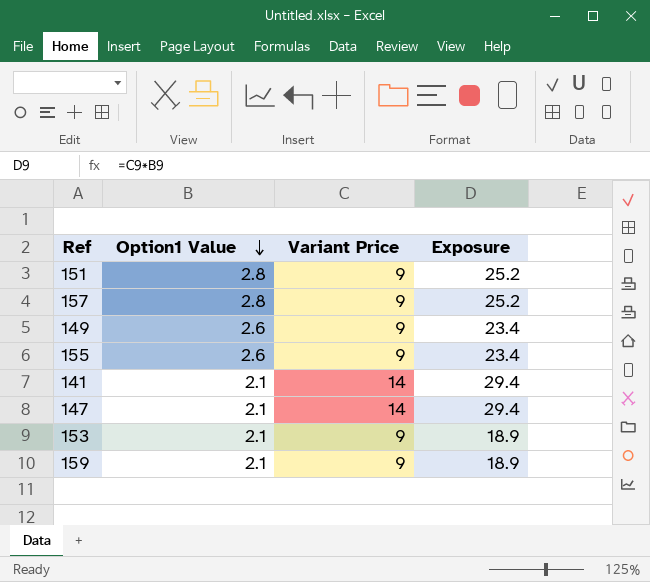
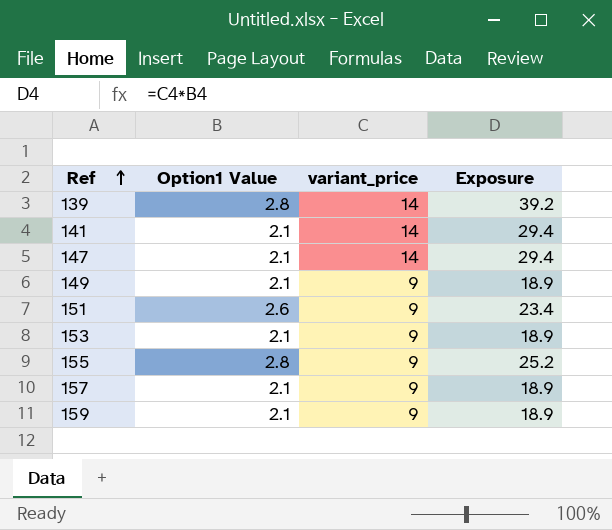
row order: Option1 Value descending -> Ref ascending
column name: Variant Price -> variant_price
row 139: none -> 2.8 | 14 | 39.2
149 | Option1 Value: 2.6 -> 2.1
149 | Exposure: 23.4 -> 18.9
151 | Option1 Value: 2.8 -> 2.6
151 | Exposure: 25.2 -> 23.4
155 | Option1 Value: 2.6 -> 2.8
155 | Exposure: 23.4 -> 25.2
157 | Option1 Value: 2.8 -> 2.1
157 | Exposure: 25.2 -> 18.9

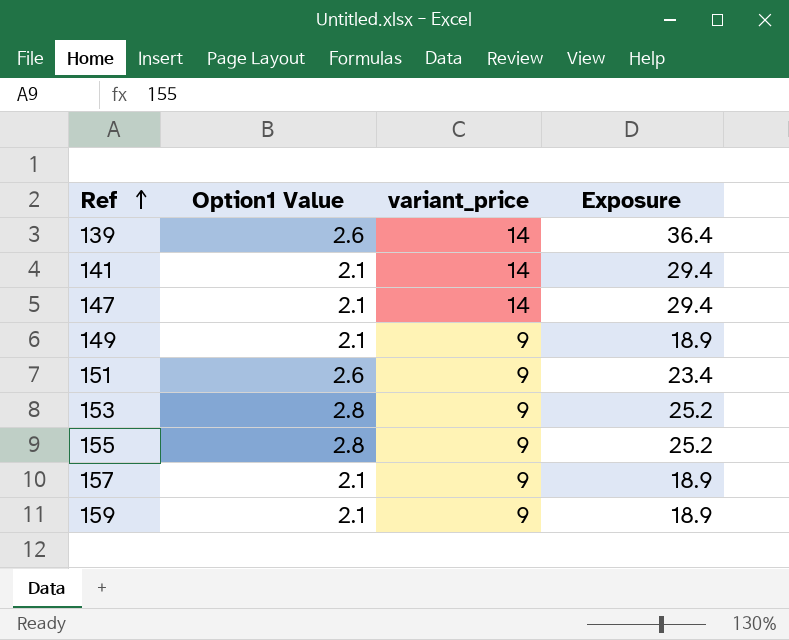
139 | Option1 Value: 2.8 -> 2.6
139 | Exposure: 39.2 -> 36.4
153 | Option1 Value: 2.1 -> 2.8
153 | Exposure: 18.9 -> 25.2

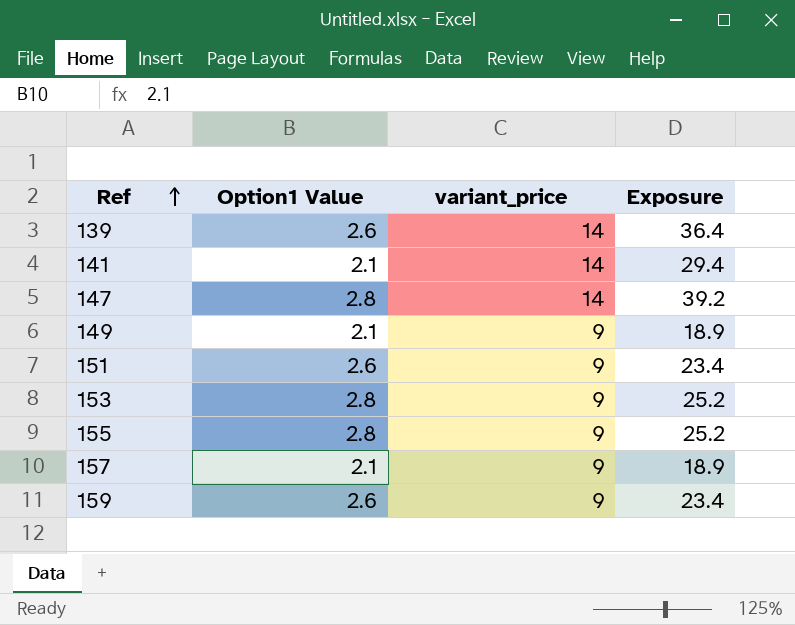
147 | Option1 Value: 2.1 -> 2.8
147 | Exposure: 29.4 -> 39.2
159 | Option1 Value: 2.1 -> 2.6
159 | Exposure: 18.9 -> 23.4

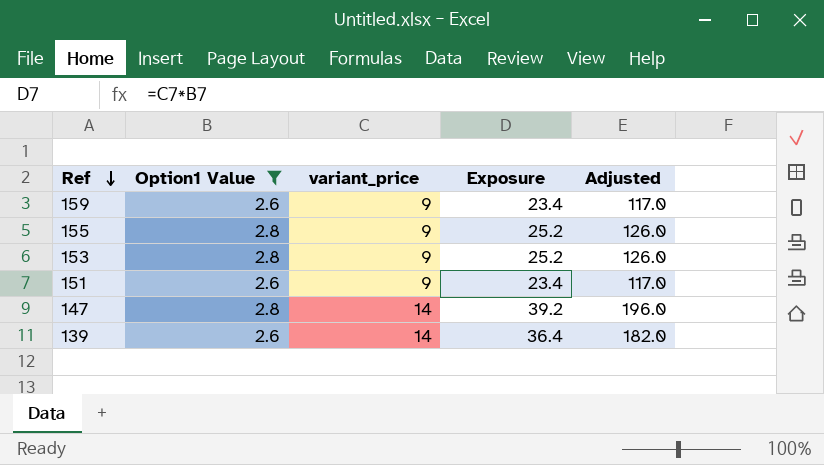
filter: none -> Option1 Value != 2.1
row order: Ref ascending -> Ref descending
column Adjusted | formula: none -> [Exposure] * 5

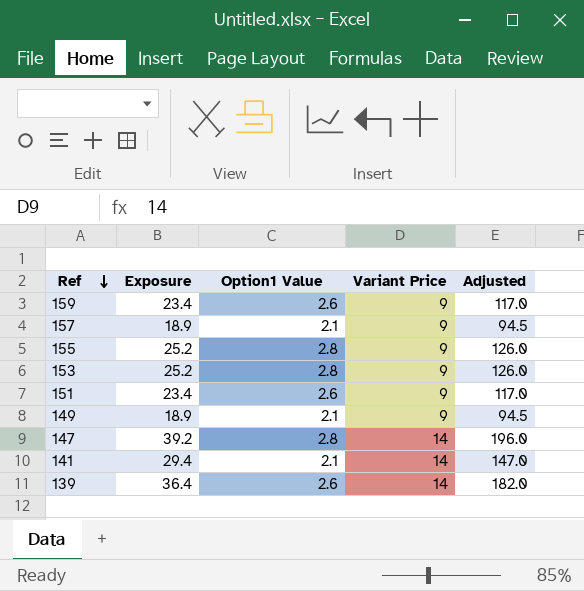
filter: Option1 Value != 2.1 -> none
column Exposure | position: 4 -> 2
column name: variant_price -> Variant Price

